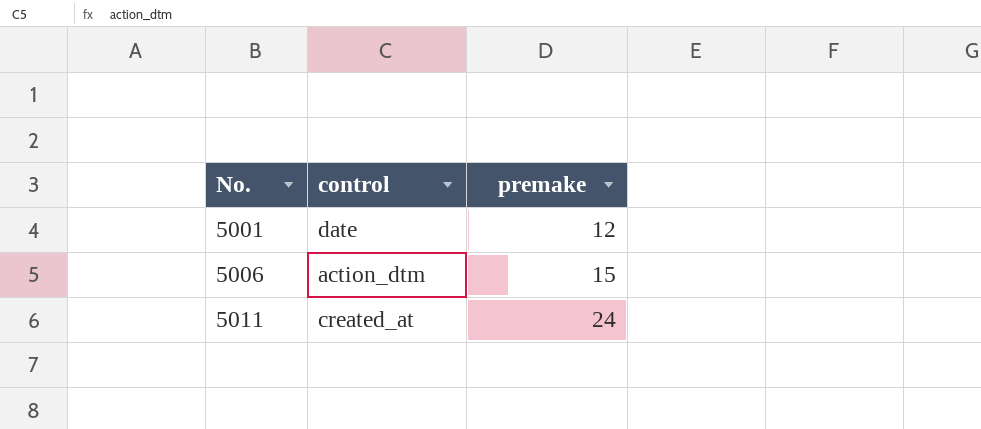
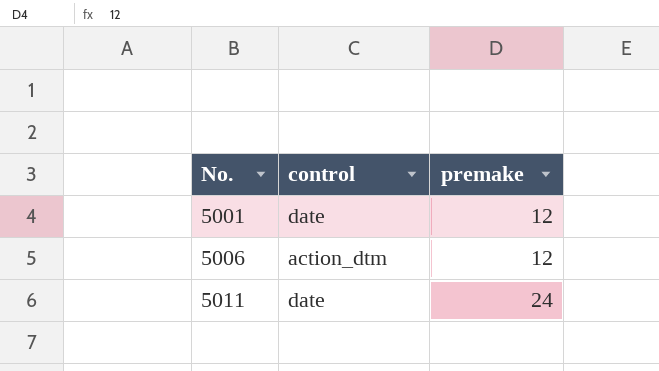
5006 | premake: 15 -> 12
5011 | control: created_at -> date

